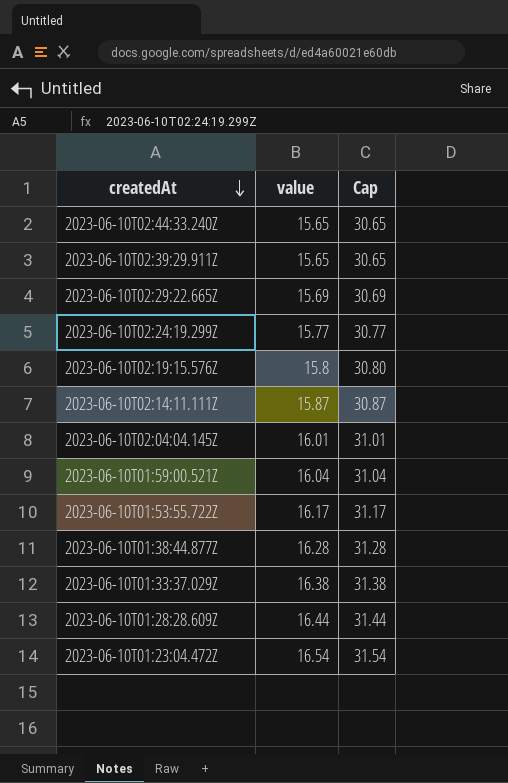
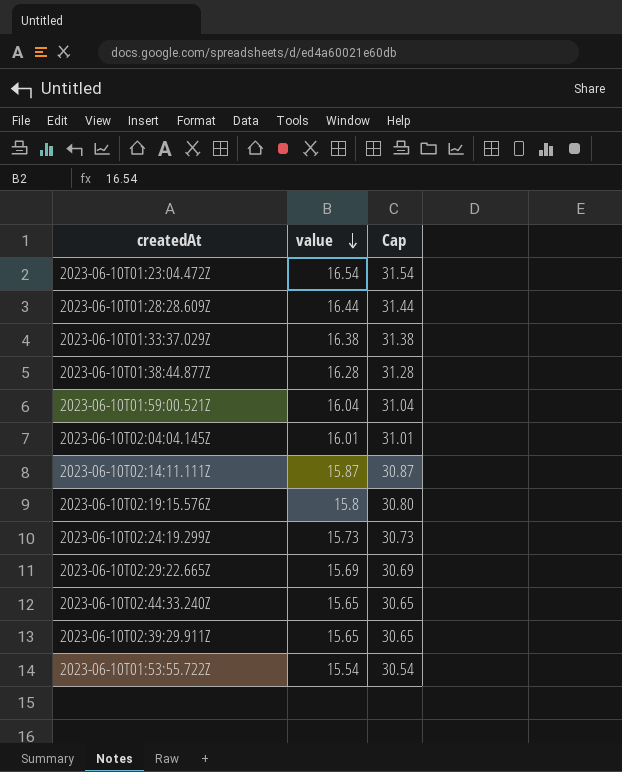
row order: createdAt descending -> value descending
2023-06-10T02:24:19.299Z | value: 15.77 -> 15.73
2023-06-10T02:24:19.299Z | Cap: 30.77 -> 30.73
2023-06-10T01:53:55.722Z | value: 16.17 -> 15.54
2023-06-10T01:53:55.722Z | Cap: 31.17 -> 30.54

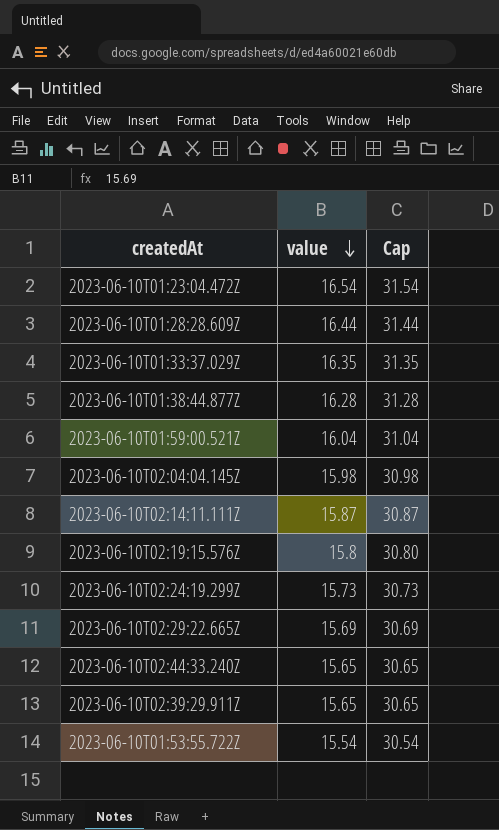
2023-06-10T01:33:37.029Z | value: 16.38 -> 16.35
2023-06-10T01:33:37.029Z | Cap: 31.38 -> 31.35
2023-06-10T02:04:04.145Z | value: 16.01 -> 15.98
2023-06-10T02:04:04.145Z | Cap: 31.01 -> 30.98

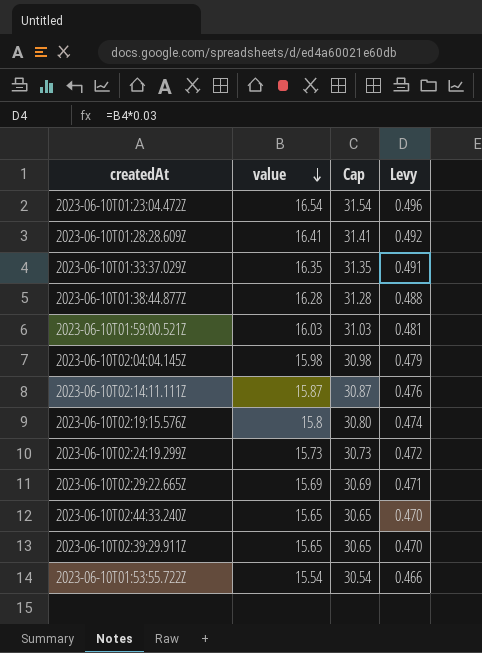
column Levy | formula: none -> [value] * 0.03
2023-06-10T01:28:28.609Z | value: 16.44 -> 16.41
2023-06-10T01:28:28.609Z | Cap: 31.44 -> 31.41
2023-06-10T01:59:00.521Z | value: 16.04 -> 16.03
2023-06-10T01:59:00.521Z | Cap: 31.04 -> 31.03

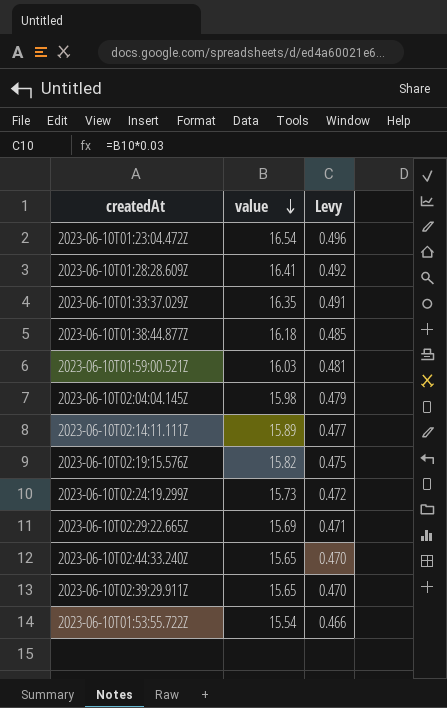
column Cap | formula: [value] + 15 -> none
2023-06-10T01:38:44.877Z | value: 16.28 -> 16.18
2023-06-10T01:38:44.877Z | Levy: 0.488 -> 0.485
2023-06-10T02:14:11.111Z | value: 15.87 -> 15.89
2023-06-10T02:14:11.111Z | Levy: 0.476 -> 0.477
2023-06-10T02:19:15.576Z | value: 15.8 -> 15.82
2023-06-10T02:19:15.576Z | Levy: 0.474 -> 0.475

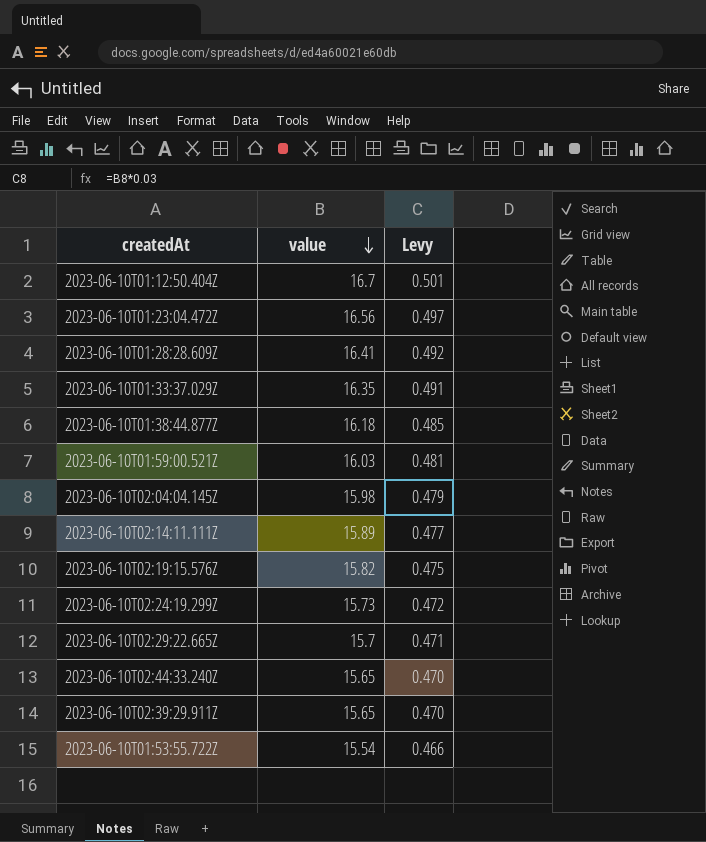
row 2023-06-10T01:12:50.404Z: none -> 16.7 | 0.501
2023-06-10T01:23:04.472Z | value: 16.54 -> 16.56
2023-06-10T01:23:04.472Z | Levy: 0.496 -> 0.497
2023-06-10T02:29:22.665Z | value: 15.69 -> 15.7

